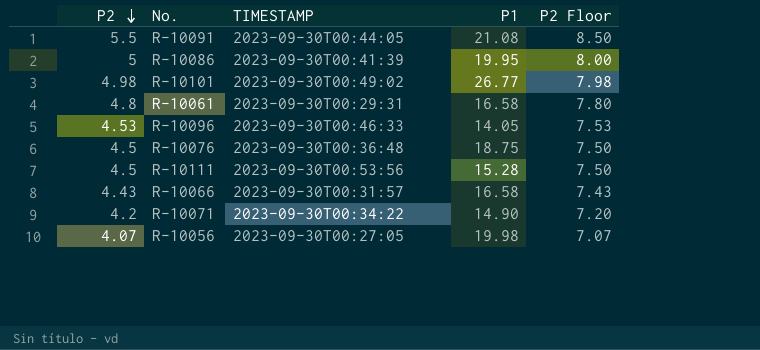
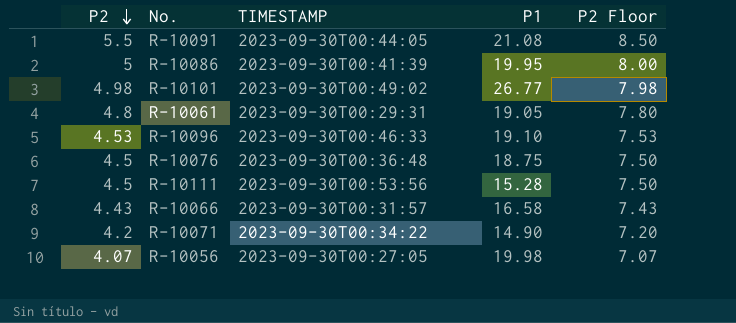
R-10061 | P1: 16.58 -> 19.05
R-10096 | P1: 14.05 -> 19.10

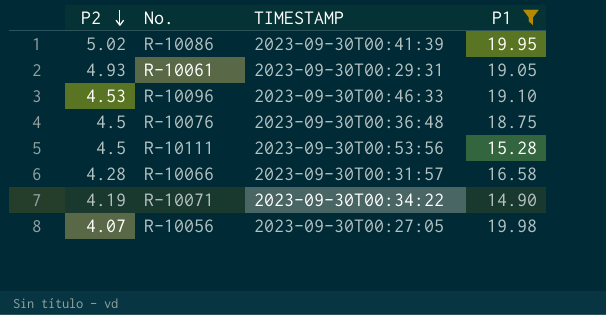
filter: none -> P1 <= 19.98
column P2 Floor | formula: [P2] + 3 -> none
R-10086 | P2: 5 -> 5.02
R-10061 | P2: 4.8 -> 4.93
R-10066 | P2: 4.43 -> 4.28
R-10071 | P2: 4.2 -> 4.19

